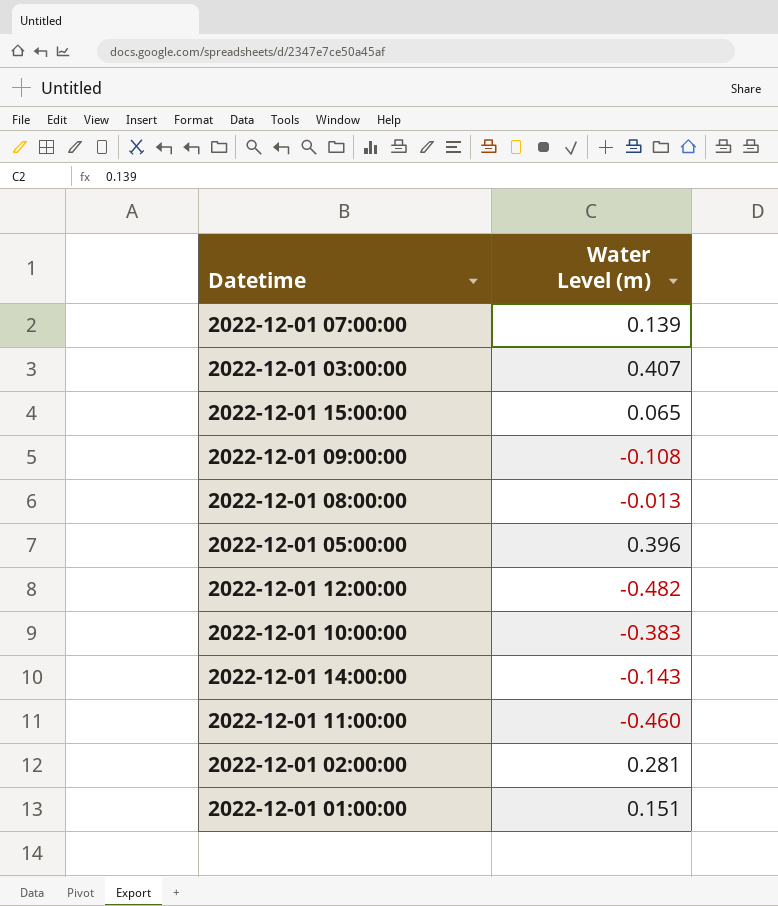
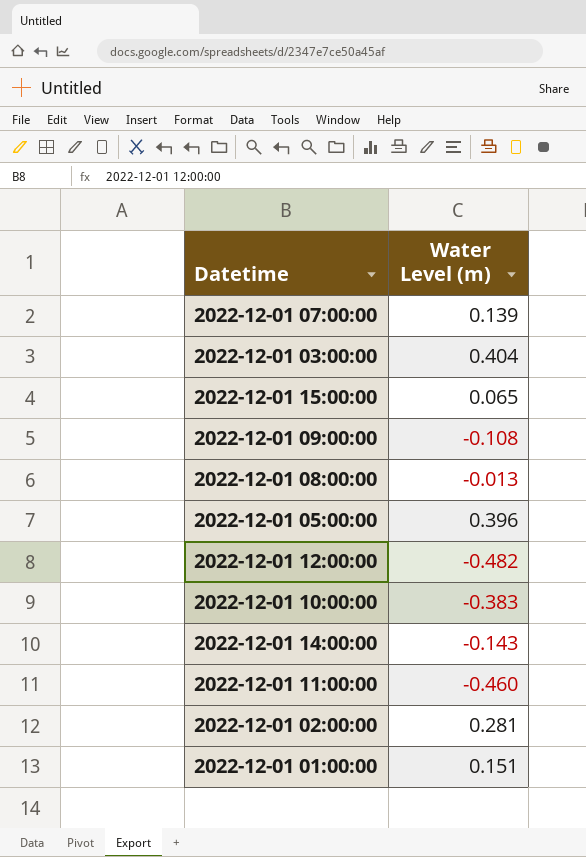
2022-12-01 03:00:00 | Water Level (m): 0.407 -> 0.404

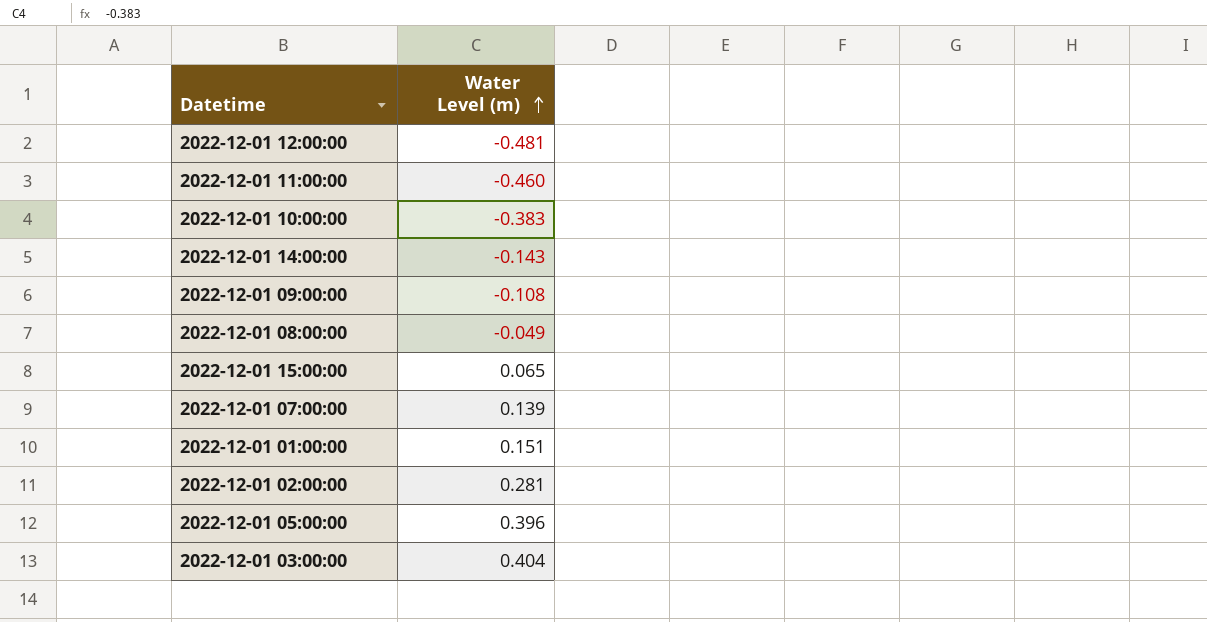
row order: none -> Water Level (m) ascending
2022-12-01 12:00:00 | Water Level (m): -0.482 -> -0.481
2022-12-01 08:00:00 | Water Level (m): -0.013 -> -0.049

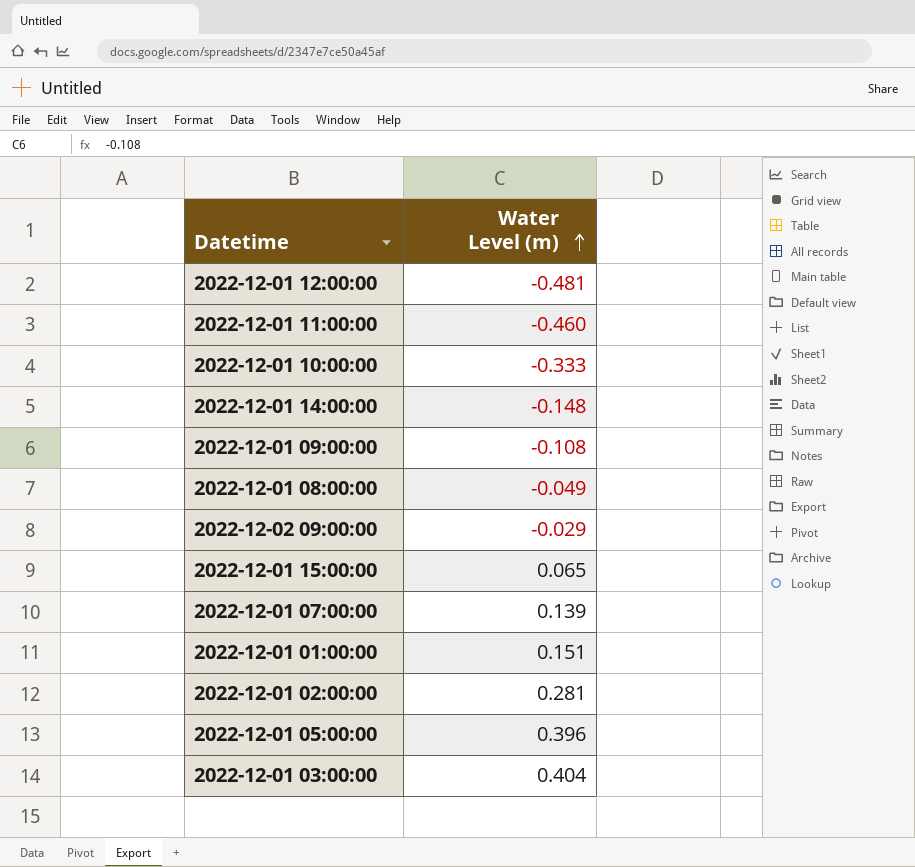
2022-12-01 10:00:00 | Water Level (m): -0.383 -> -0.333
2022-12-01 14:00:00 | Water Level (m): -0.143 -> -0.148
row 2022-12-02 09:00:00: none -> -0.029

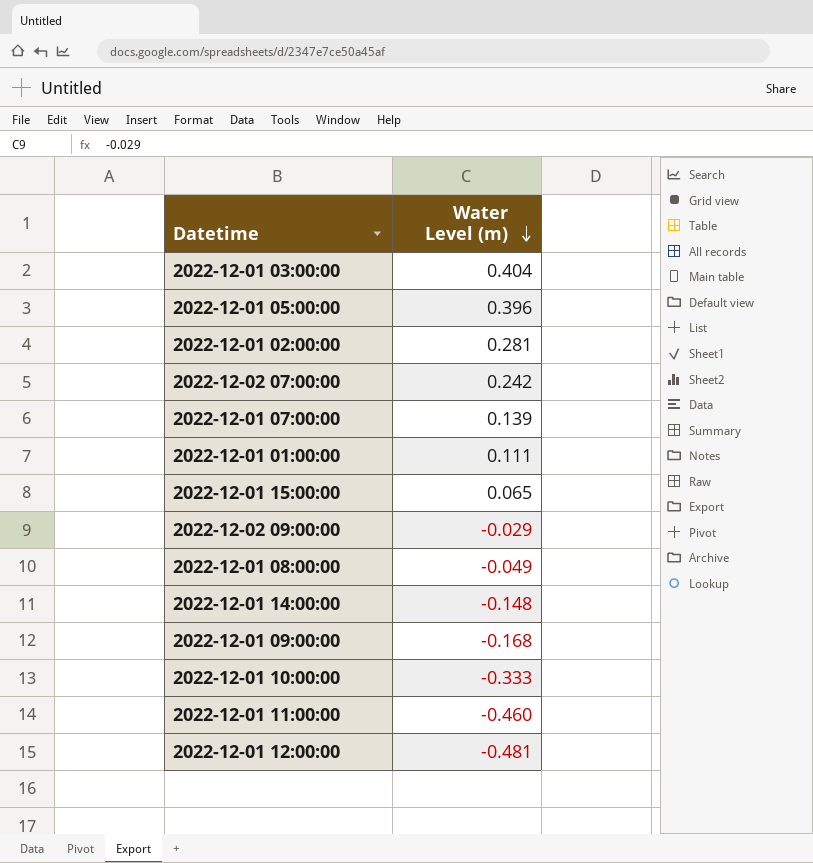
row order: Water Level (m) ascending -> Water Level (m) descending
row 2022-12-02 07:00:00: none -> 0.242
2022-12-01 01:00:00 | Water Level (m): 0.151 -> 0.111
2022-12-01 09:00:00 | Water Level (m): -0.108 -> -0.168

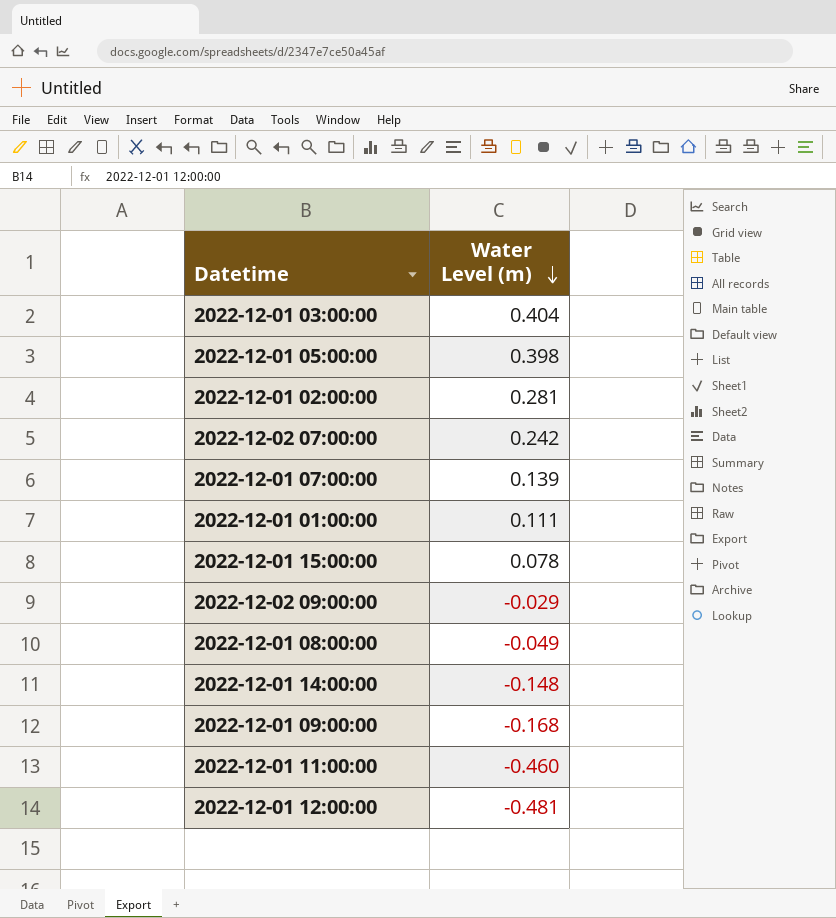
row 2022-12-01 10:00:00: -0.333 -> none
2022-12-01 05:00:00 | Water Level (m): 0.396 -> 0.398
2022-12-01 15:00:00 | Water Level (m): 0.065 -> 0.078

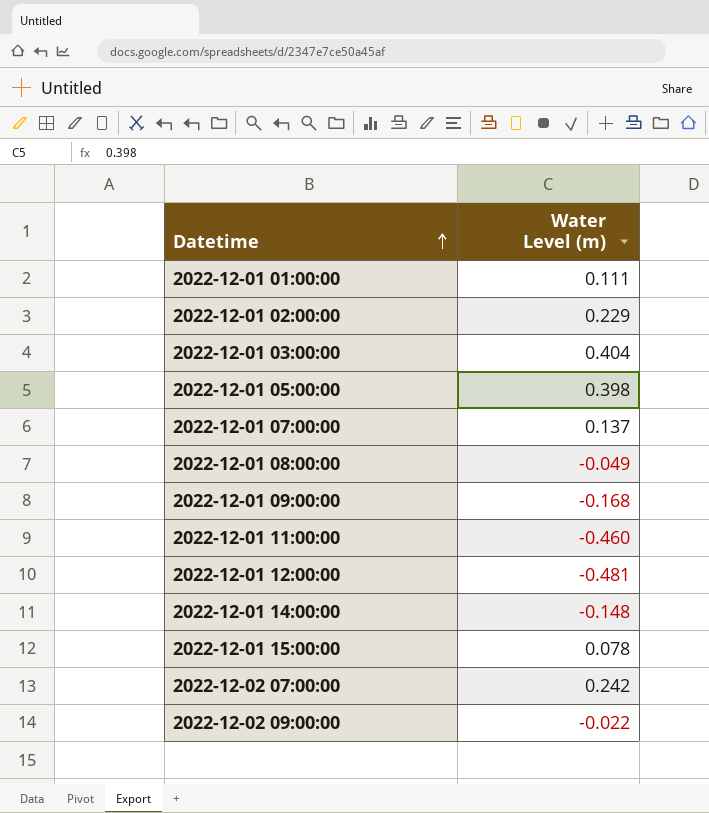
row order: Water Level (m) descending -> Datetime ascending
2022-12-01 02:00:00 | Water Level (m): 0.281 -> 0.229
2022-12-01 07:00:00 | Water Level (m): 0.139 -> 0.137
2022-12-02 09:00:00 | Water Level (m): -0.029 -> -0.022

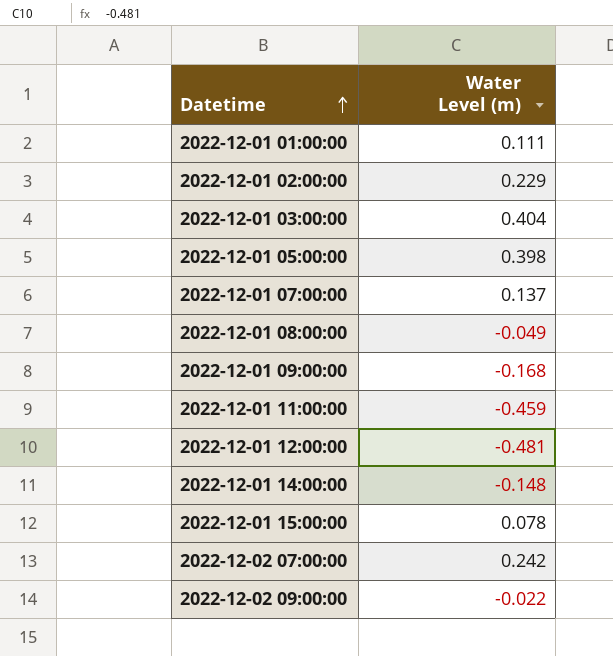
2022-12-01 11:00:00 | Water Level (m): -0.460 -> -0.459

